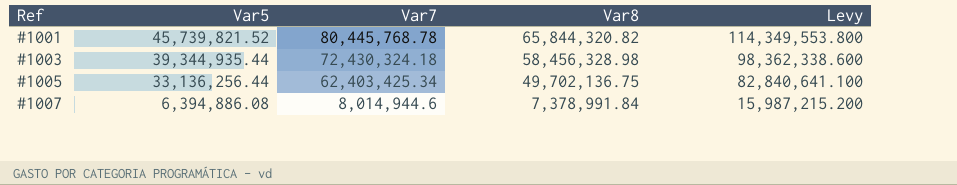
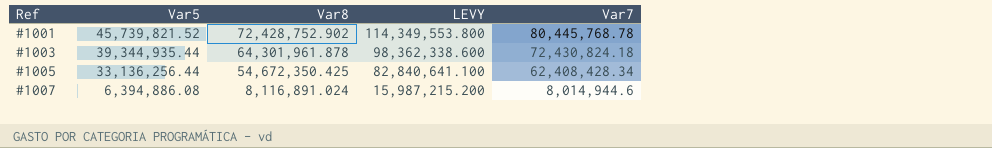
column name: Levy -> LEVY
column Var7 | position: 3 -> 5
#1001 | Var8: 65,844,320.82 -> 72,428,752.902
#1003 | Var8: 58,456,328.98 -> 64,301,961.878
#1003 | Var7: 72,430,324.18 -> 72,430,824.18
#1005 | Var8: 49,702,136.75 -> 54,672,350.425
#1005 | Var7: 62,403,425.34 -> 62,408,428.34
#1007 | Var8: 7,378,991.84 -> 8,116,891.024

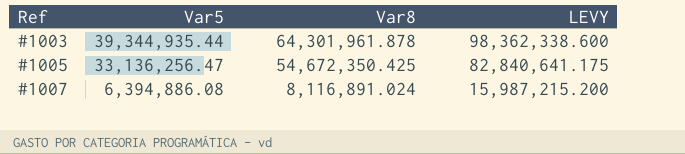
column Var7 | position: 5 -> none
row #1001: 45,739,821.52 | 72,428,752.902 | 114,349,553.800 | 80,445,768.78 -> none
#1005 | Var5: 33,136,256.44 -> 33,136,256.47
#1005 | LEVY: 82,840,641.100 -> 82,840,641.175

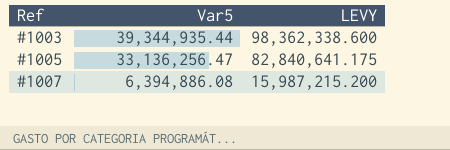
column Var8 | position: 3 -> none

